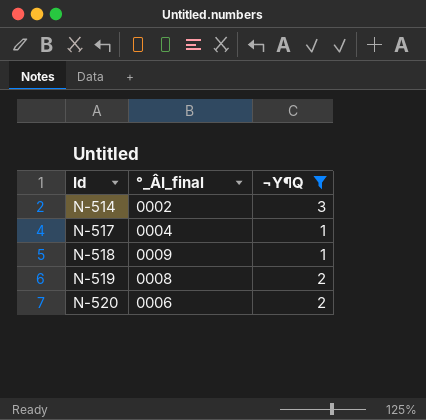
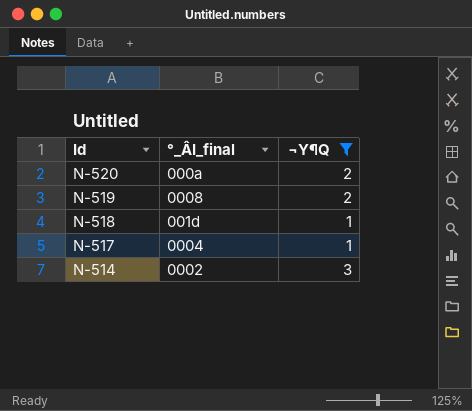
row order: Id ascending -> Id descending
N-520 | °_ÂI_final: 0006 -> 000a
N-518 | °_ÂI_final: 0009 -> 001d

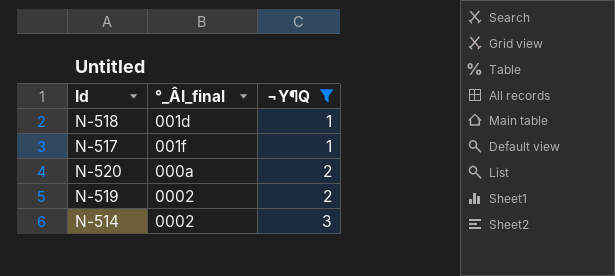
row order: Id descending -> ¬Y¶Q ascending
N-517 | °_ÂI_final: 0004 -> 001f
N-519 | °_ÂI_final: 0008 -> 0002

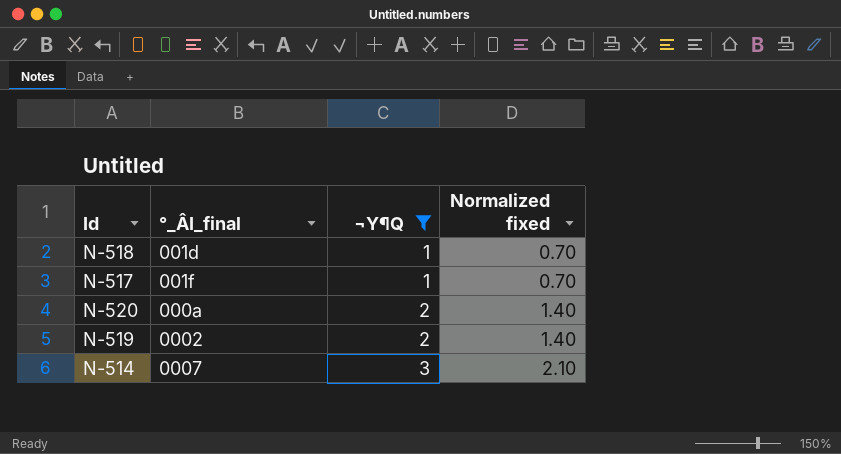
column Normalized fixed | formula: none -> [¬Y¶Q] * 0.7
N-514 | °_ÂI_final: 0002 -> 0007

